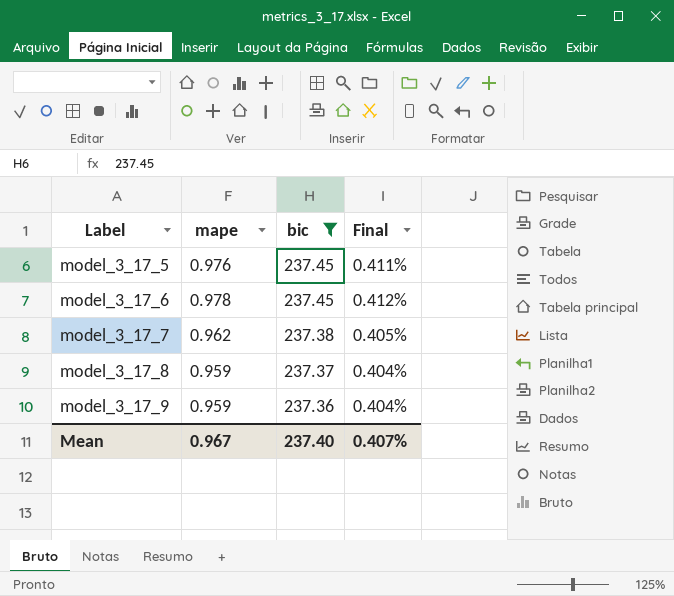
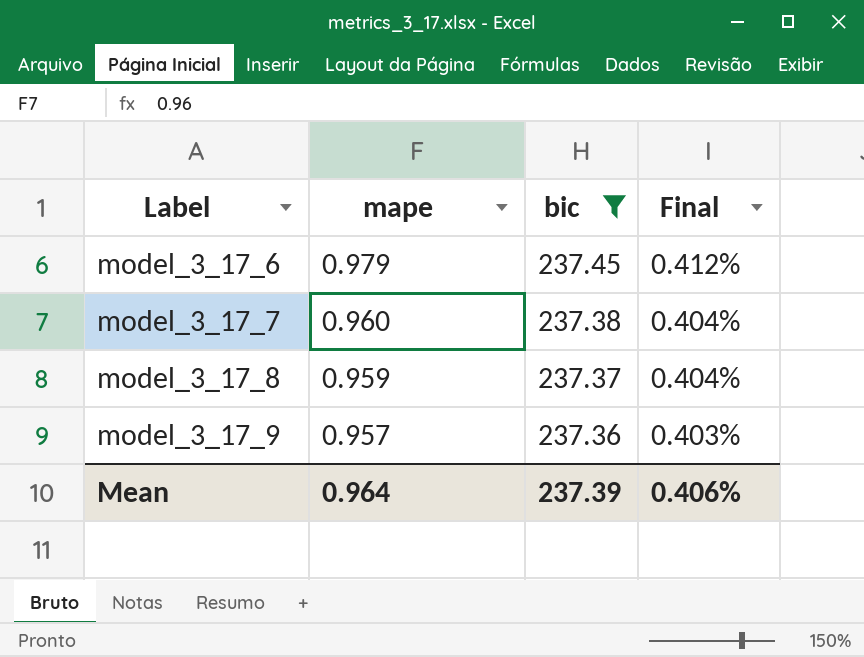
row model_3_17_5: 0.976 | 237.45 | 0.411% -> none
model_3_17_6 | mape: 0.978 -> 0.979
model_3_17_7 | mape: 0.962 -> 0.960
model_3_17_7 | Final: 0.405% -> 0.404%
model_3_17_9 | mape: 0.959 -> 0.957
model_3_17_9 | Final: 0.404% -> 0.403%
Mean | mape: 0.967 -> 0.964
Mean | bic: 237.40 -> 237.39
Mean | Final: 0.407% -> 0.406%

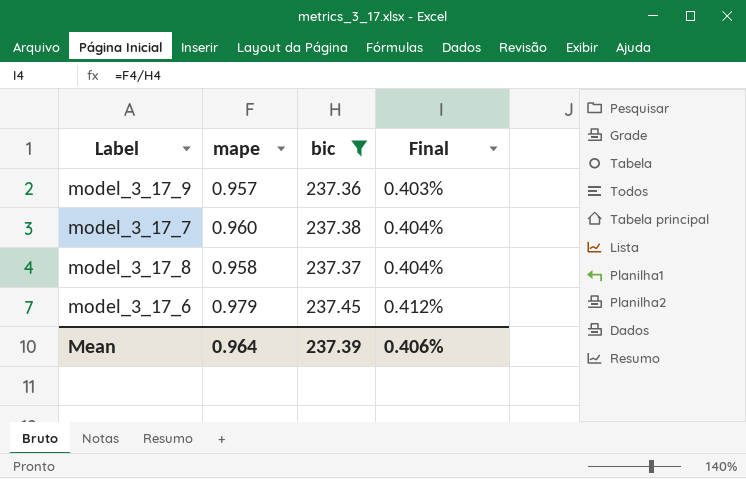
row order: Label ascending -> Final ascending
model_3_17_8 | mape: 0.959 -> 0.958

